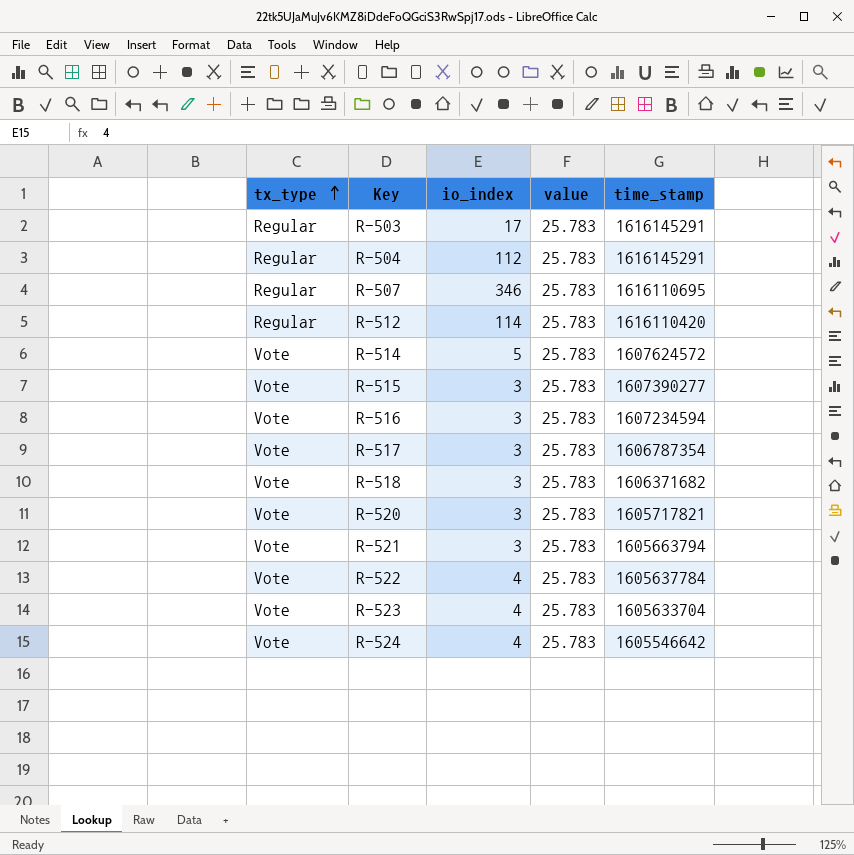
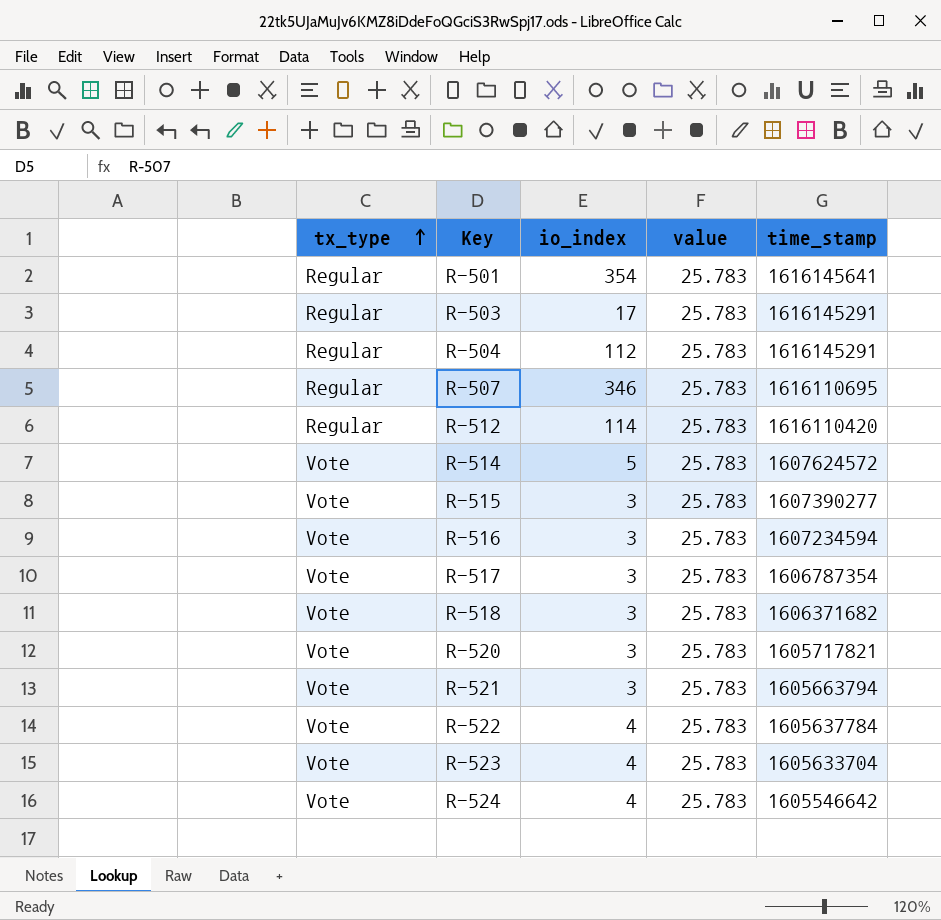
row R-501: none -> Regular | 354 | 25.783 | 1616145641

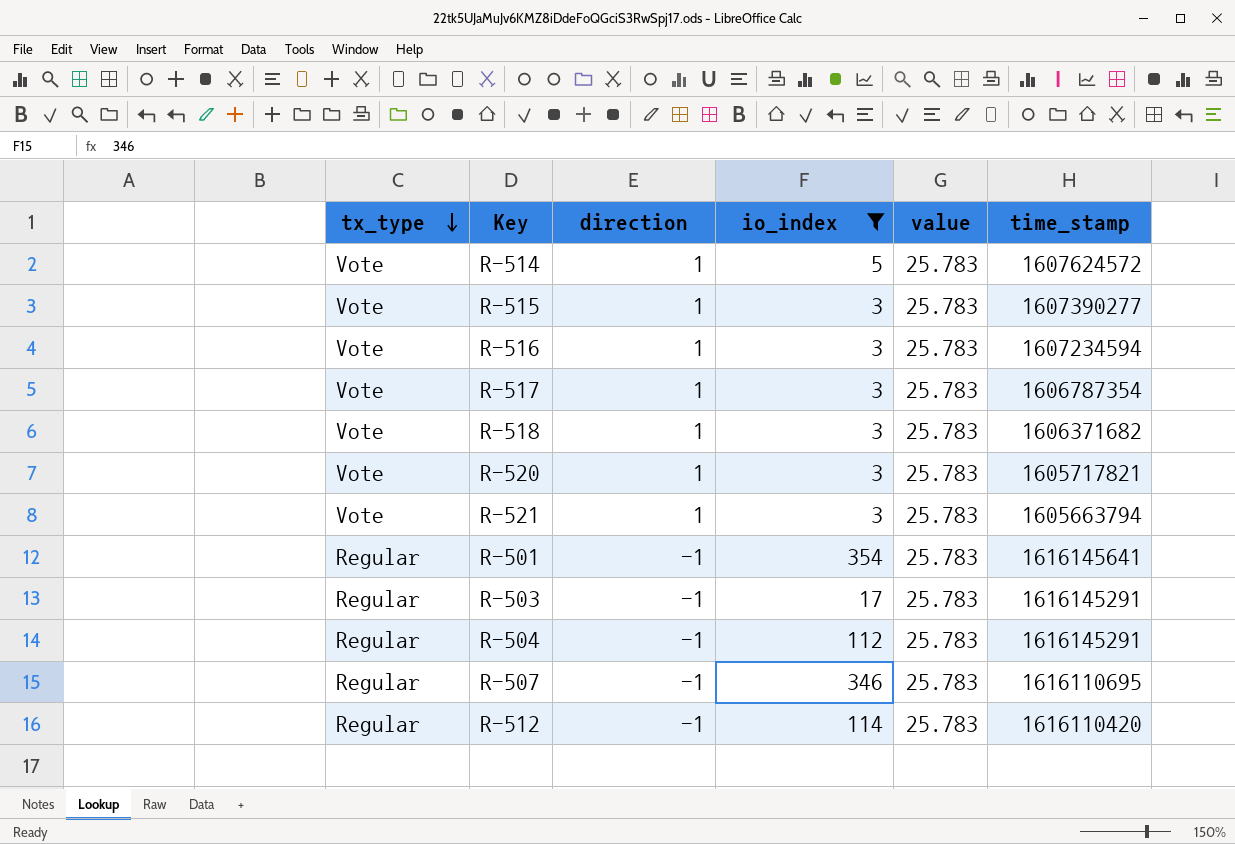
filter: none -> io_index != 4
row order: tx_type ascending -> tx_type descending
column direction | position: none -> 3

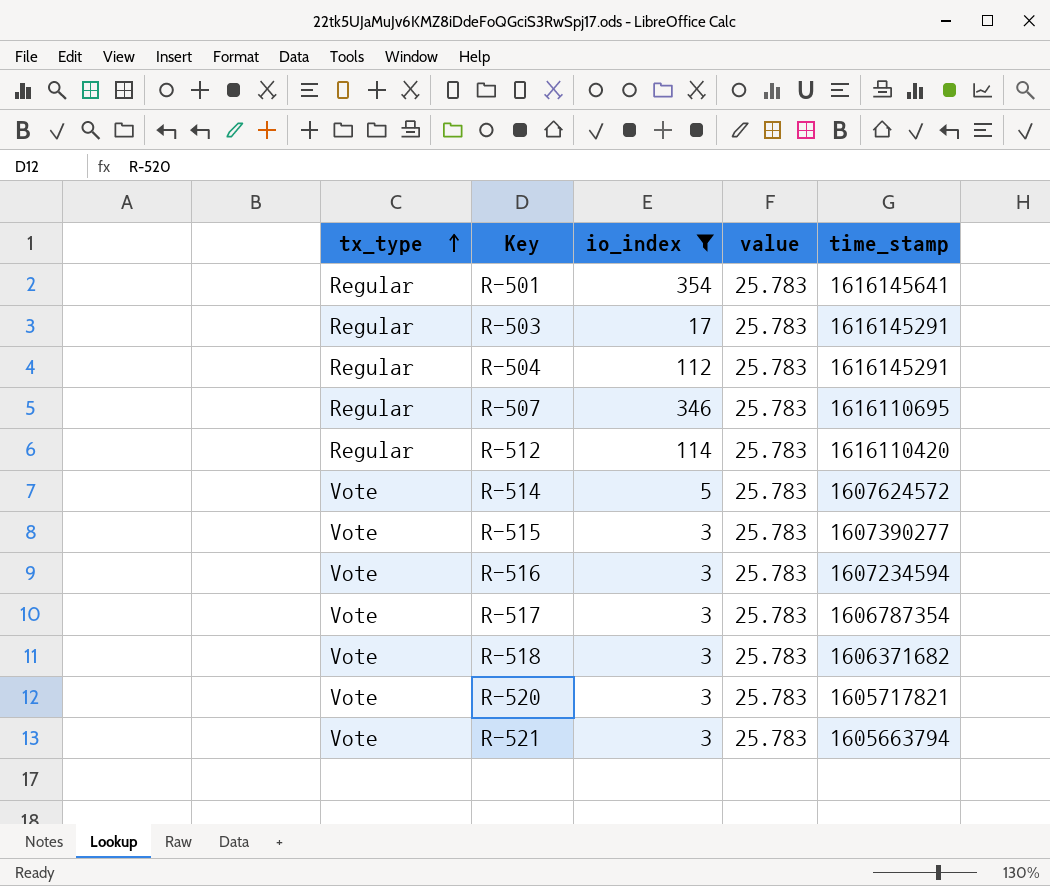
row order: tx_type descending -> tx_type ascending
column direction | position: 3 -> none

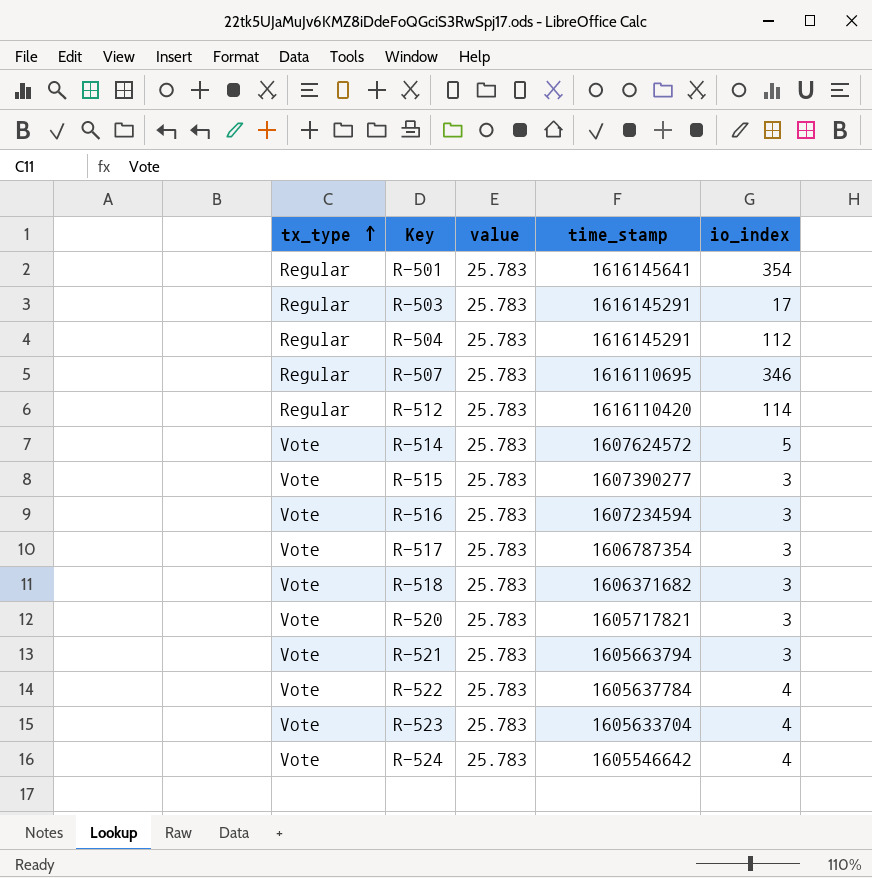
filter: io_index != 4 -> none
column io_index | position: 3 -> 5

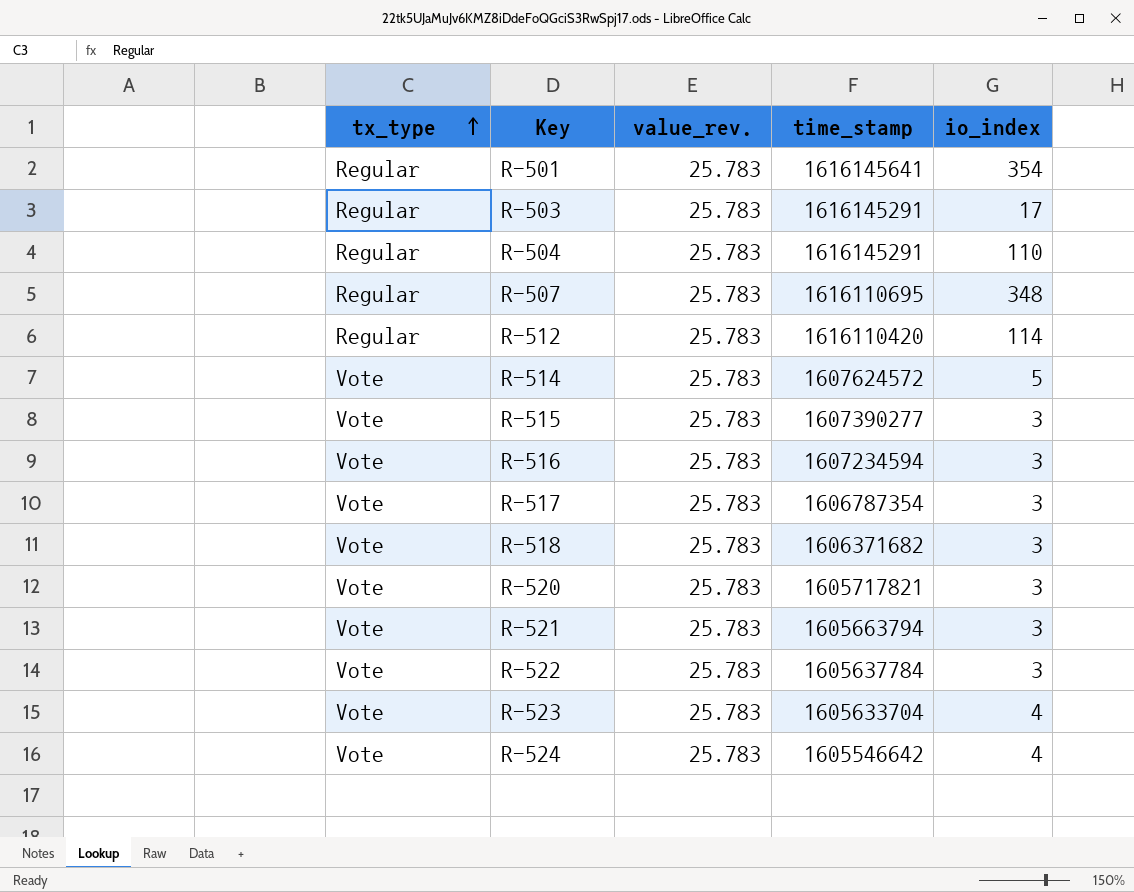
column name: value -> value_rev.
R-504 | io_index: 112 -> 110
R-507 | io_index: 346 -> 348
R-522 | io_index: 4 -> 3

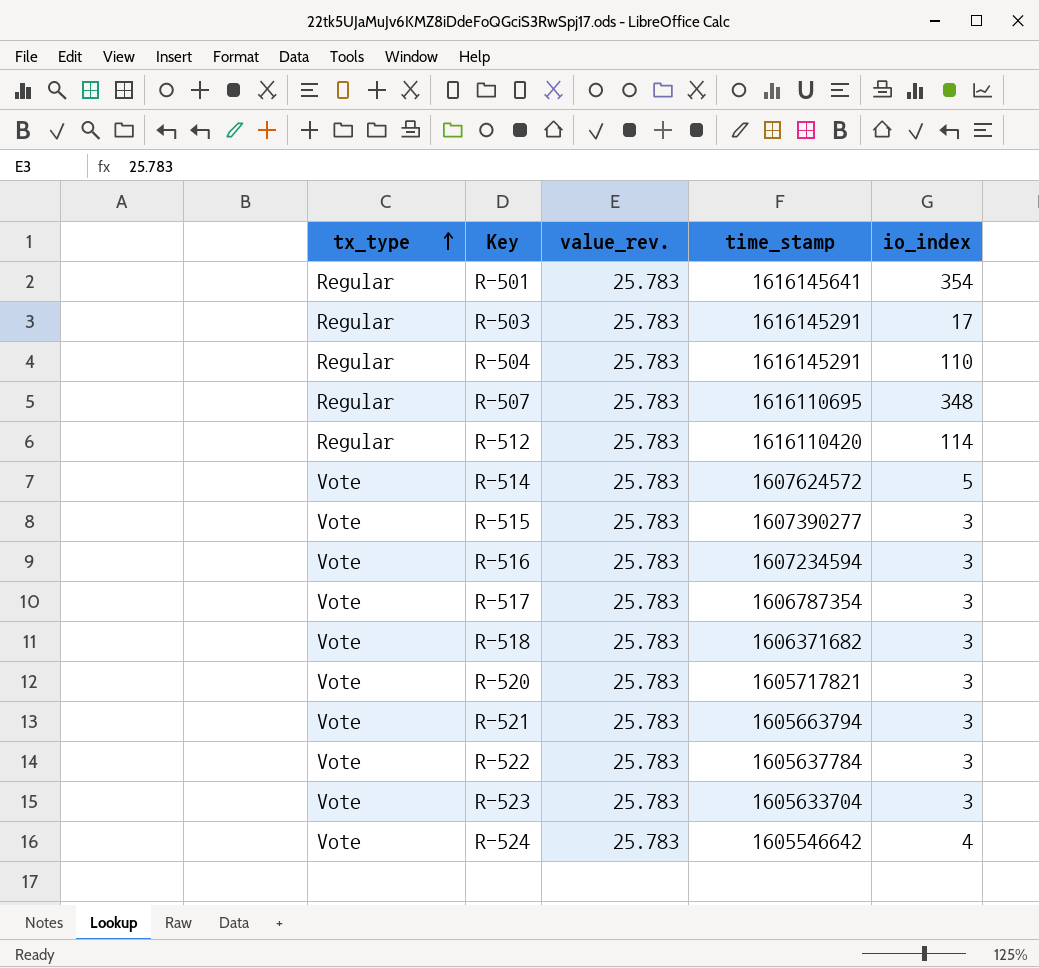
R-523 | io_index: 4 -> 3

